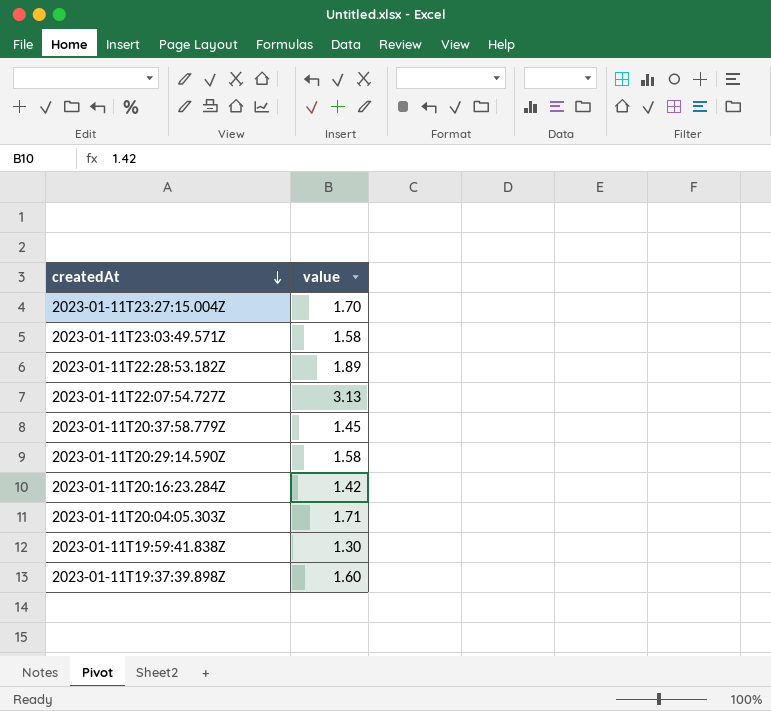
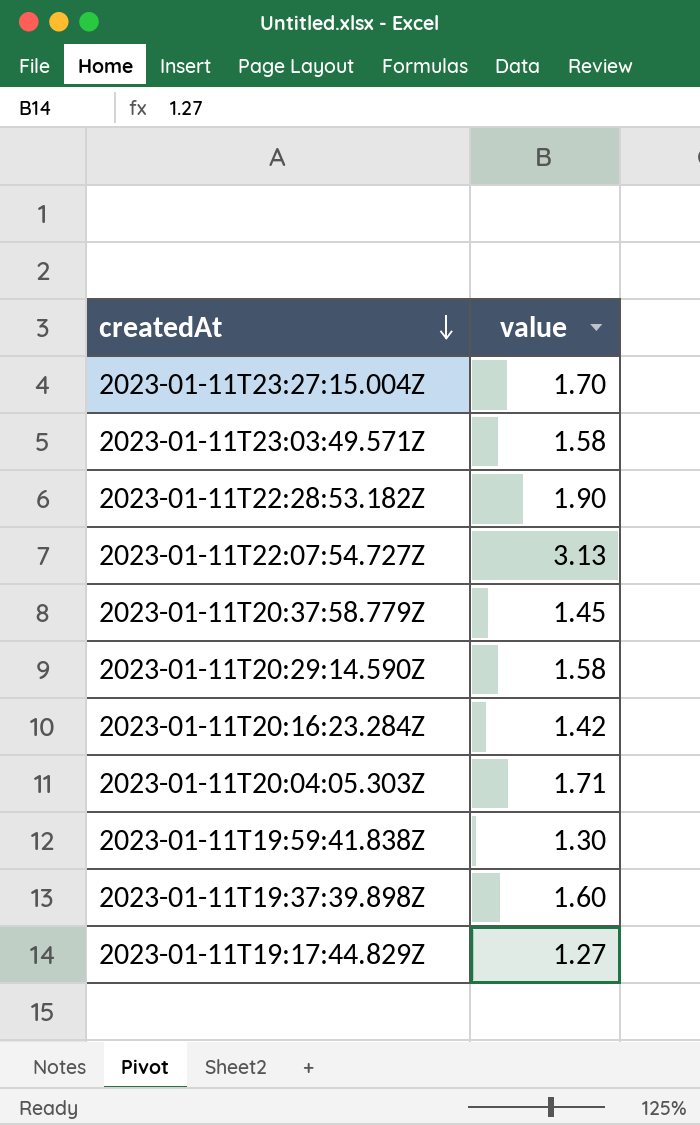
2023-01-11T22:28:53.182Z | value: 1.89 -> 1.90
row 2023-01-11T19:17:44.829Z: none -> 1.27

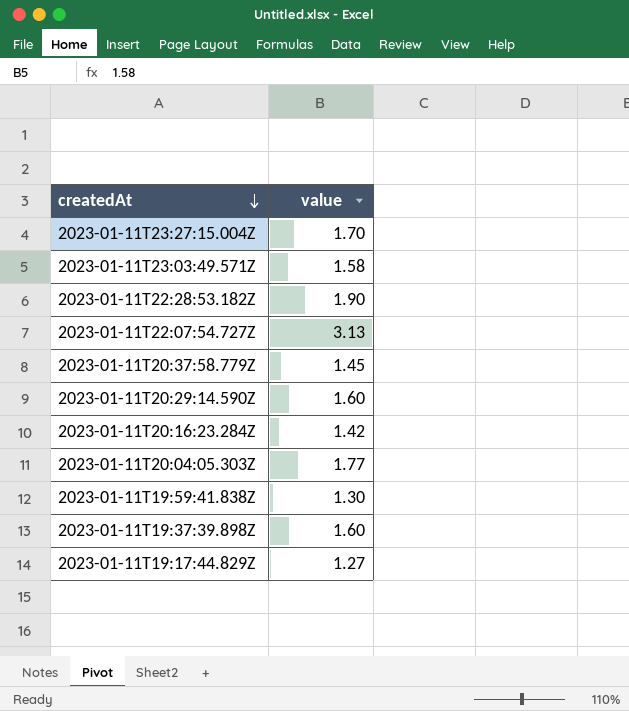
2023-01-11T20:29:14.590Z | value: 1.58 -> 1.60
2023-01-11T20:04:05.303Z | value: 1.71 -> 1.77

